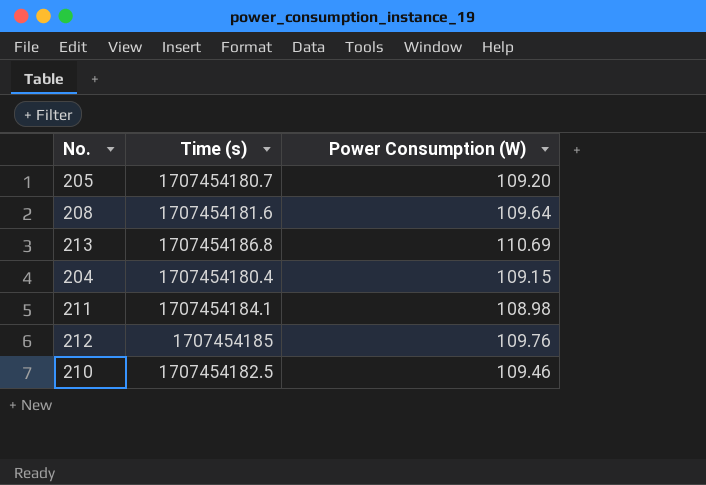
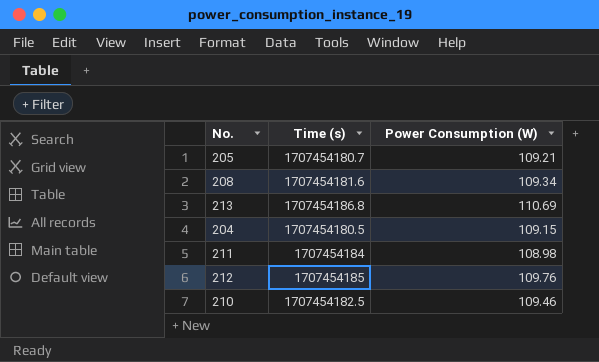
205 | Power Consumption (W): 109.20 -> 109.21
208 | Power Consumption (W): 109.64 -> 109.34
204 | Time (s): 1707454180.4 -> 1707454180.5
211 | Time (s): 1707454184.1 -> 1707454184

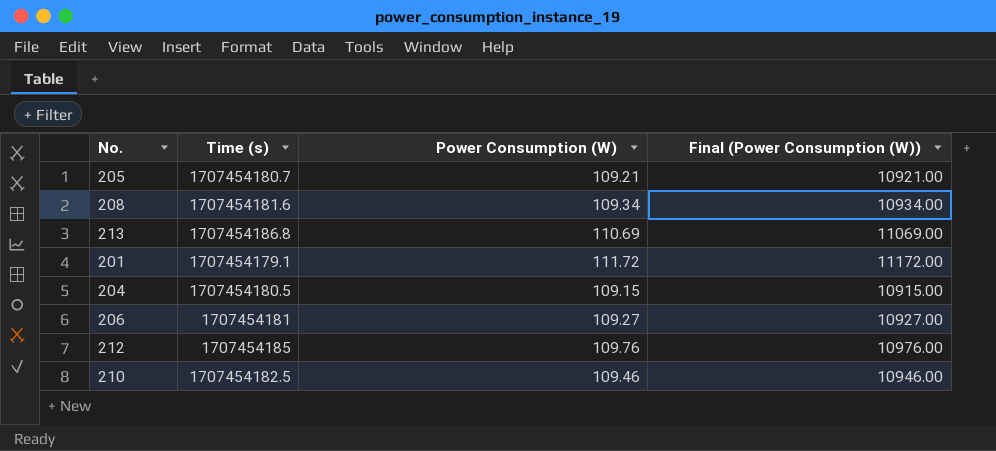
column Final (Power Consumption (W)) | formula: none -> [Power Consumption (W)] * 100
row 211: 1707454184 | 108.98 -> none
row 201: none -> 1707454179.1 | 111.72 | 11172.00
row 206: none -> 1707454181 | 109.27 | 10927.00

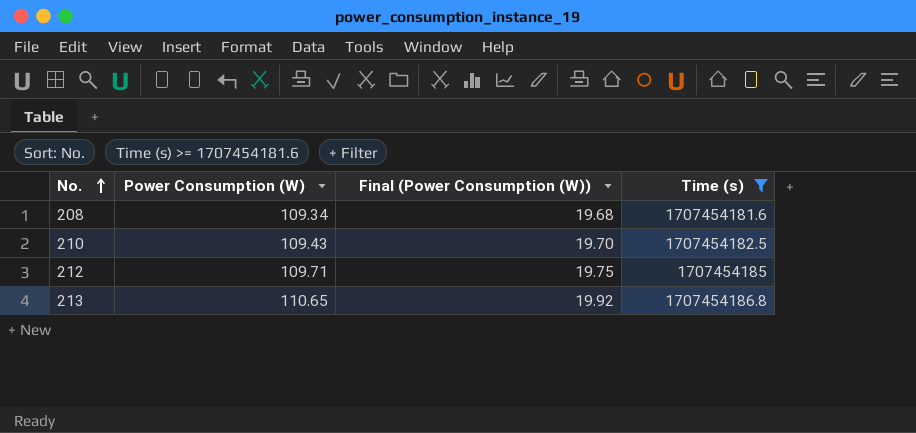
filter: none -> Time (s) >= 1707454181.6
row order: none -> No. ascending
column Final (Power Consumption (W)) | formula: [Power Consumption (W)] * 100 -> [Power Consumption (W)] * 0.18
column Time (s) | position: 2 -> 4
210 | Power Consumption (W): 109.46 -> 109.43
212 | Power Consumption (W): 109.76 -> 109.71
213 | Power Consumption (W): 110.69 -> 110.65

